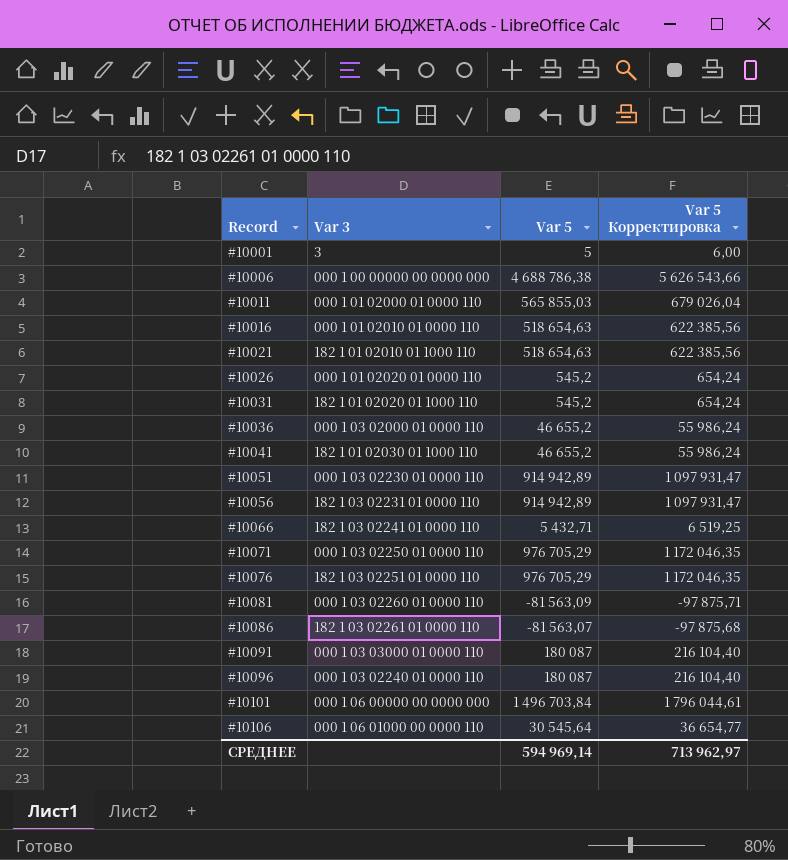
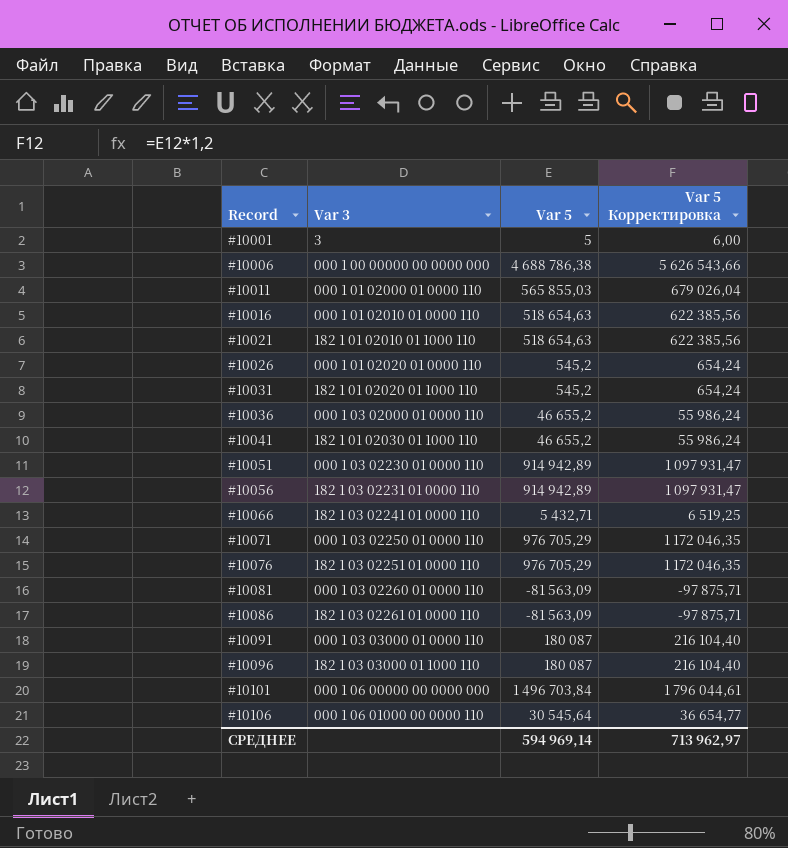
#10086 | Var 5: -81 563,07 -> -81 563,09
#10086 | Var 5 Корректировка: -97 875,68 -> -97 875,71
#10096 | Var 3: 000 1 03 02240 01 0000 110 -> 182 1 03 03000 01 1000 110

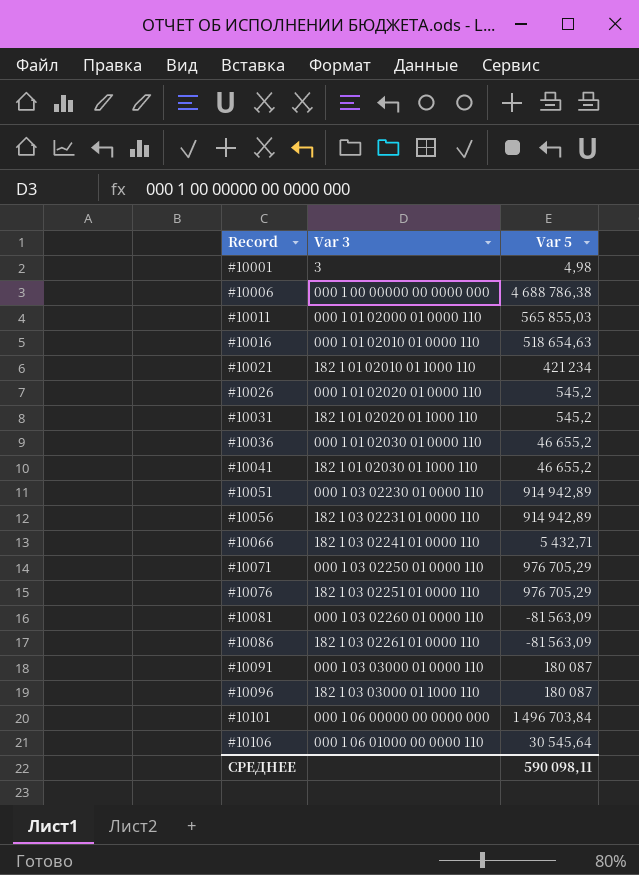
column Var 5 Корректировка | formula: [Var 5] * 1,2 -> none
#10001 | Var 5: 5 -> 4,98
#10021 | Var 5: 518 654,63 -> 421 234
#10036 | Var 3: 000 1 03 02000 01 0000 110 -> 000 1 01 02030 01 0000 110
СРЕДНЕЕ | Var 5: 594 969,14 -> 590 098,11

